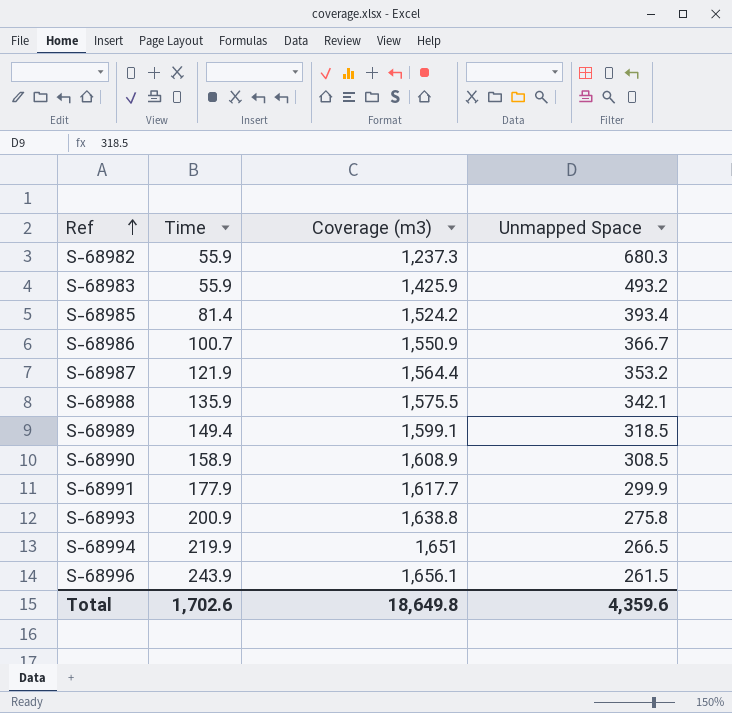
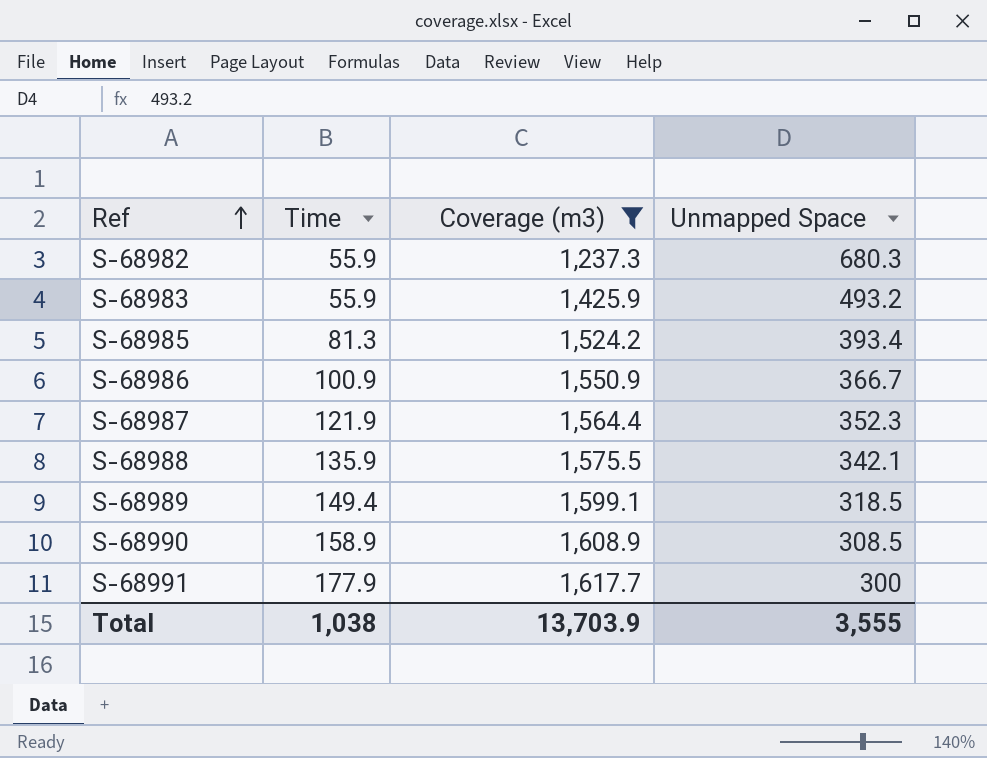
filter: none -> Coverage (m3) <= 1,617.7
S-68985 | Time: 81.4 -> 81.3
S-68986 | Time: 100.7 -> 100.9
S-68987 | Unmapped Space: 353.2 -> 352.3
S-68991 | Unmapped Space: 299.9 -> 300
Total | Time: 1,702.6 -> 1,038
Total | Coverage (m3): 18,649.8 -> 13,703.9
Total | Unmapped Space: 4,359.6 -> 3,555

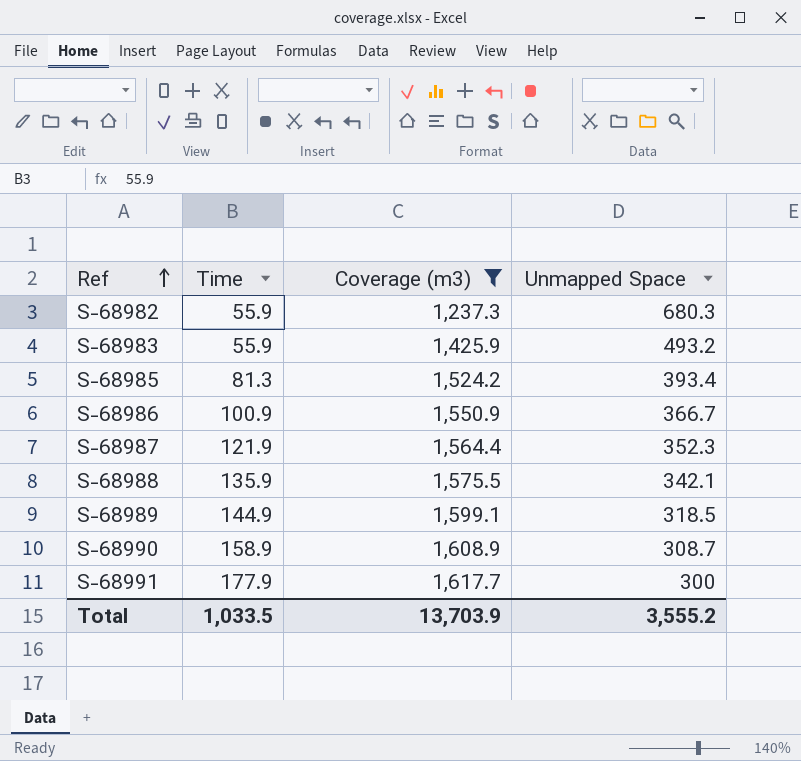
S-68989 | Time: 149.4 -> 144.9
S-68990 | Unmapped Space: 308.5 -> 308.7
Total | Time: 1,038 -> 1,033.5
Total | Unmapped Space: 3,555 -> 3,555.2

